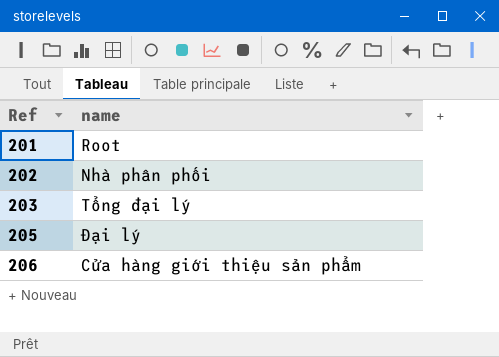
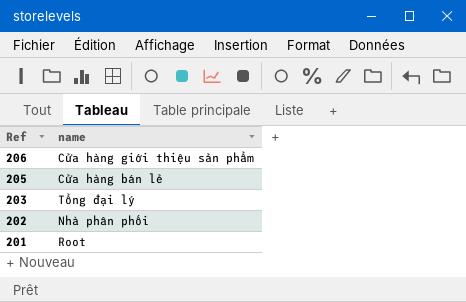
row order: Ref ascending -> Ref descending
205 | name: Đại lý -> Cửa hàng bán lẻ

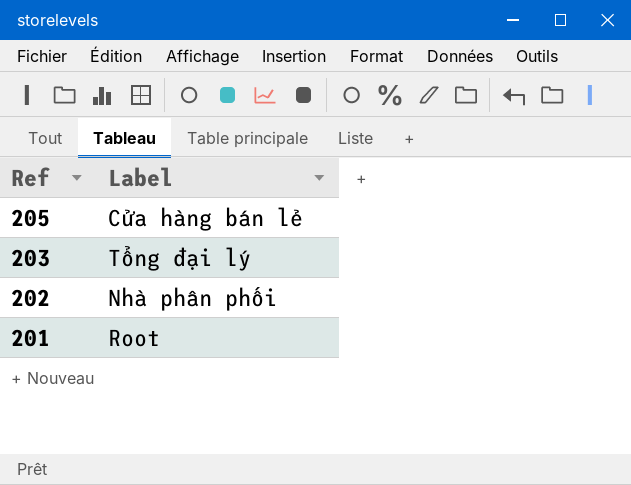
column name: name -> Label
row 206: Cửa hàng giới thiệu sản phẩm -> none

